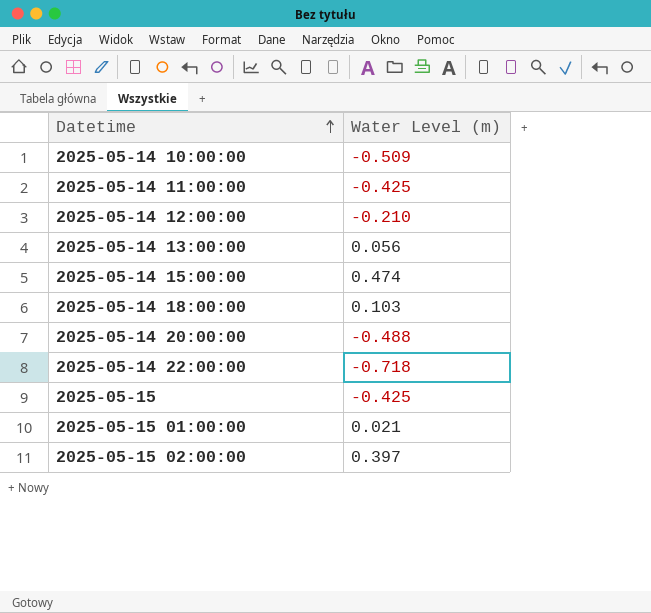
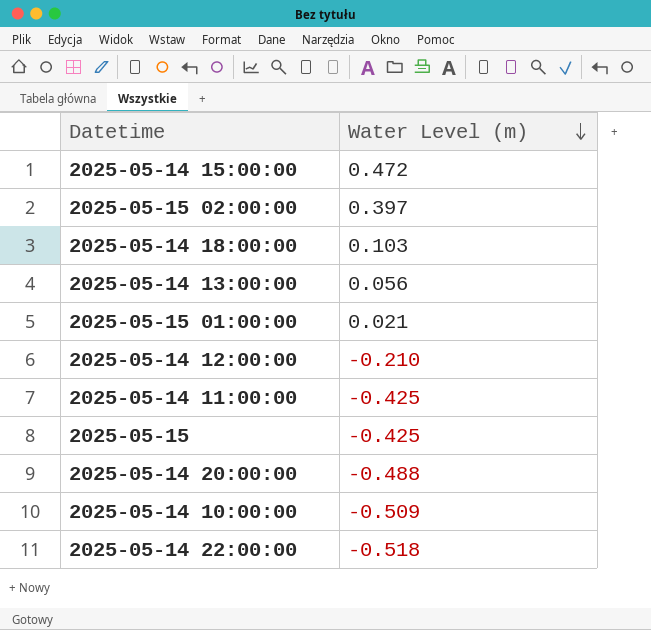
row order: Datetime ascending -> Water Level (m) descending
2025-05-14 15:00:00 | Water Level (m): 0.474 -> 0.472
2025-05-14 22:00:00 | Water Level (m): -0.718 -> -0.518

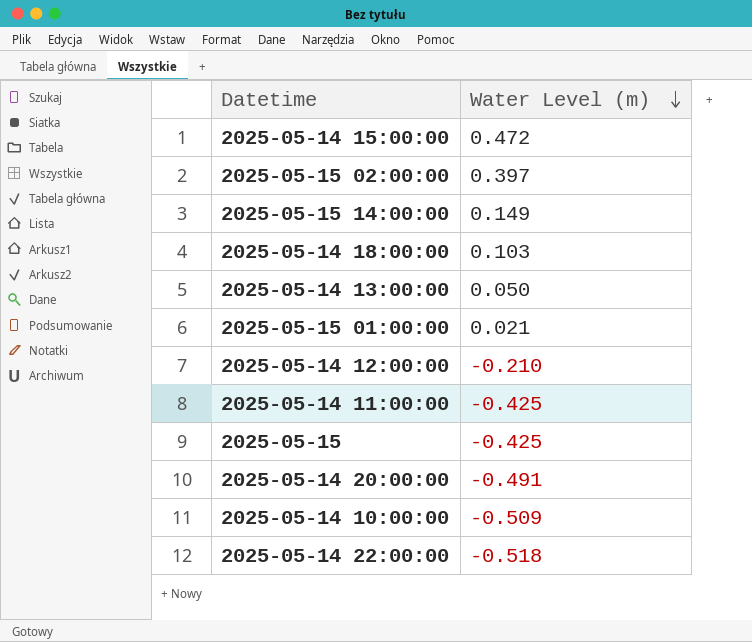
row 2025-05-15 14:00:00: none -> 0.149
2025-05-14 13:00:00 | Water Level (m): 0.056 -> 0.050
2025-05-14 20:00:00 | Water Level (m): -0.488 -> -0.491

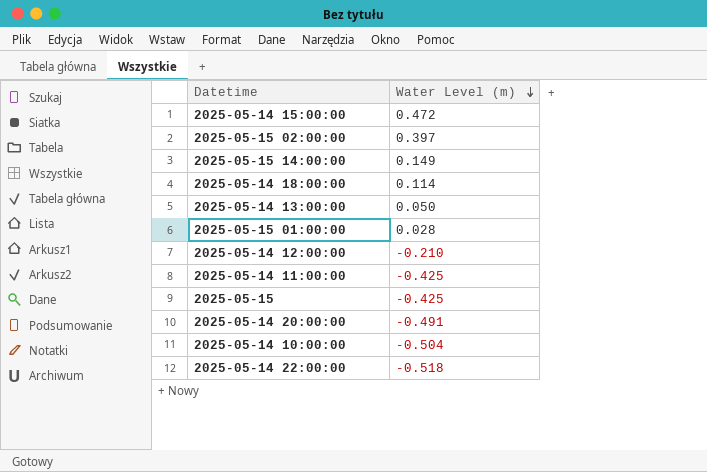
2025-05-14 18:00:00 | Water Level (m): 0.103 -> 0.114
2025-05-15 01:00:00 | Water Level (m): 0.021 -> 0.028
2025-05-14 10:00:00 | Water Level (m): -0.509 -> -0.504

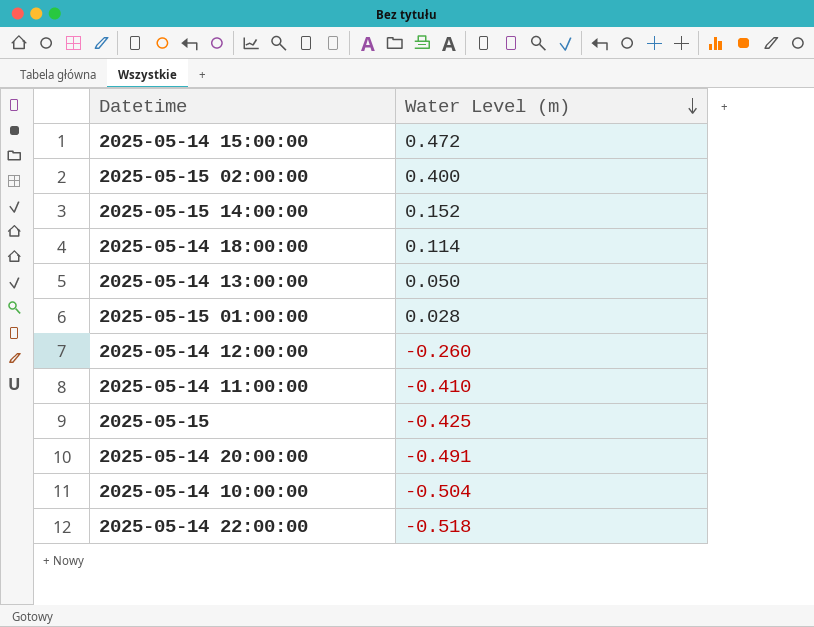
2025-05-15 02:00:00 | Water Level (m): 0.397 -> 0.400
2025-05-15 14:00:00 | Water Level (m): 0.149 -> 0.152
2025-05-14 12:00:00 | Water Level (m): -0.210 -> -0.260
2025-05-14 11:00:00 | Water Level (m): -0.425 -> -0.410

